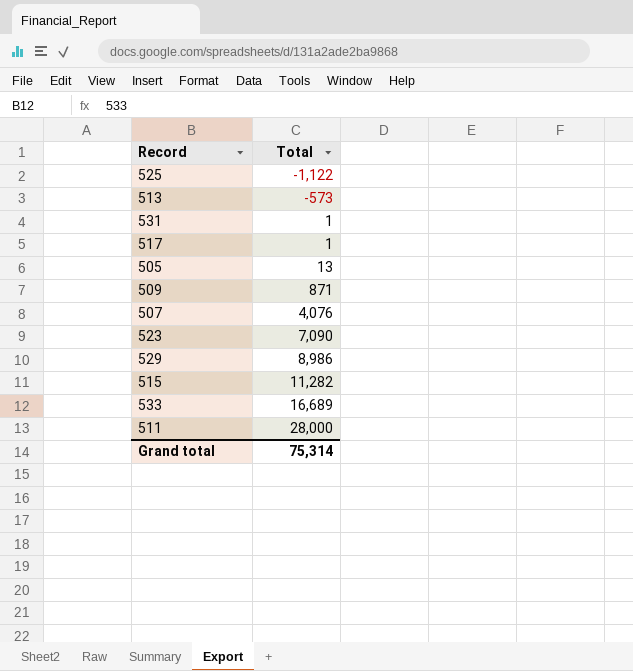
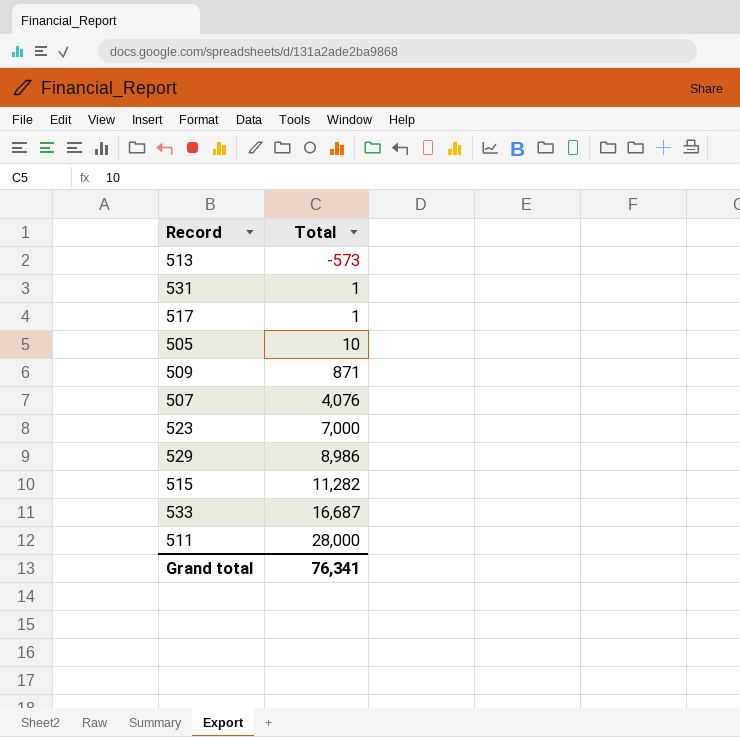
row 525: -1,122 -> none
505 | Total: 13 -> 10
523 | Total: 7,090 -> 7,000
533 | Total: 16,689 -> 16,687
Grand total | Total: 75,314 -> 76,341

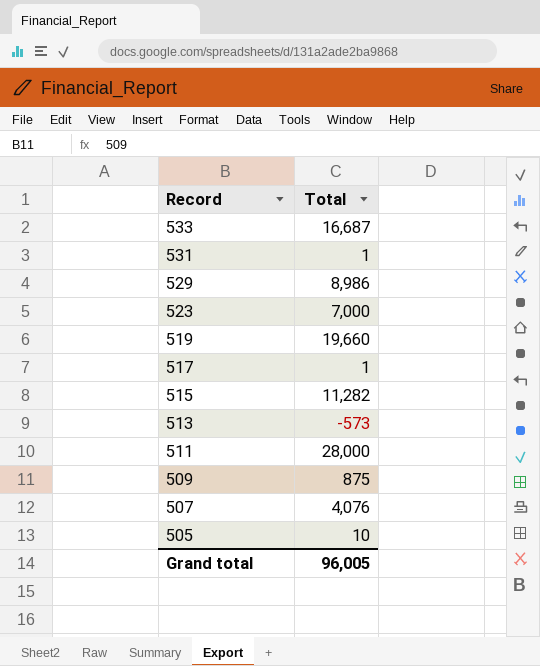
row order: Total ascending -> Record descending
row 519: none -> 19,660
509 | Total: 871 -> 875
Grand total | Total: 76,341 -> 96,005

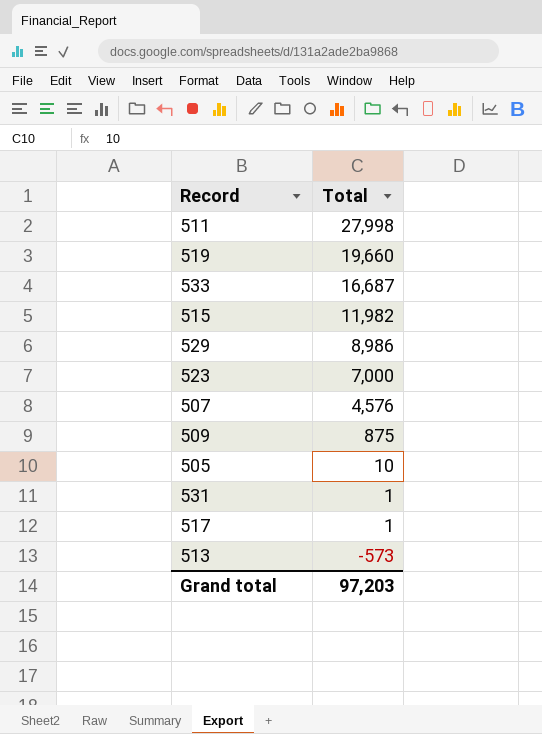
row order: Record descending -> Total descending
511 | Total: 28,000 -> 27,998
515 | Total: 11,282 -> 11,982
507 | Total: 4,076 -> 4,576
Grand total | Total: 96,005 -> 97,203

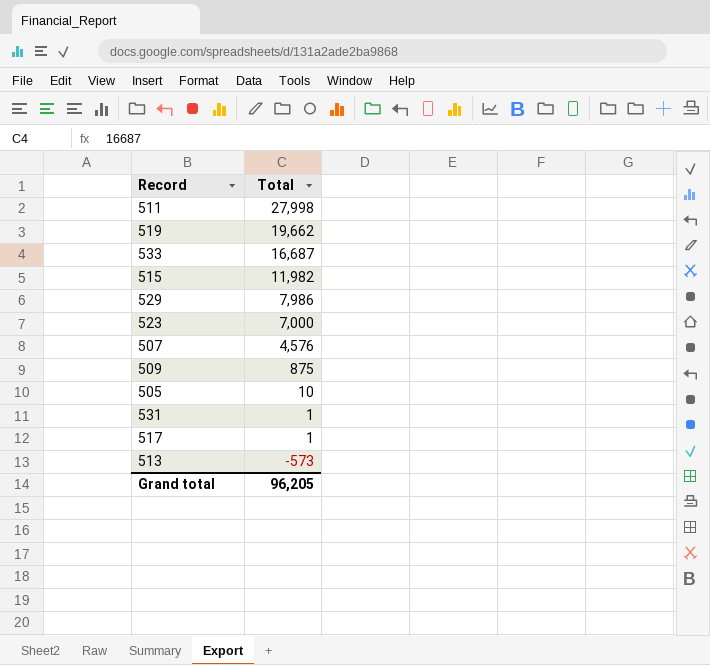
519 | Total: 19,660 -> 19,662
529 | Total: 8,986 -> 7,986
Grand total | Total: 97,203 -> 96,205

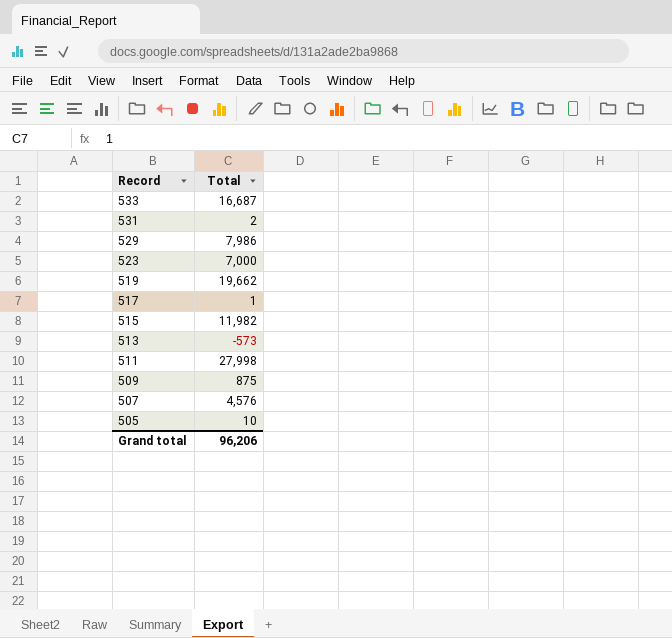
row order: Total descending -> Record descending
531 | Total: 1 -> 2
Grand total | Total: 96,205 -> 96,206

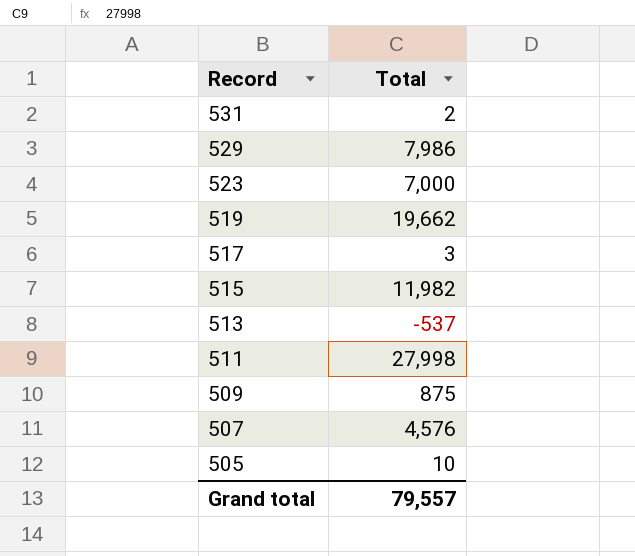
row 533: 16,687 -> none
517 | Total: 1 -> 3
513 | Total: -573 -> -537
Grand total | Total: 96,206 -> 79,557

